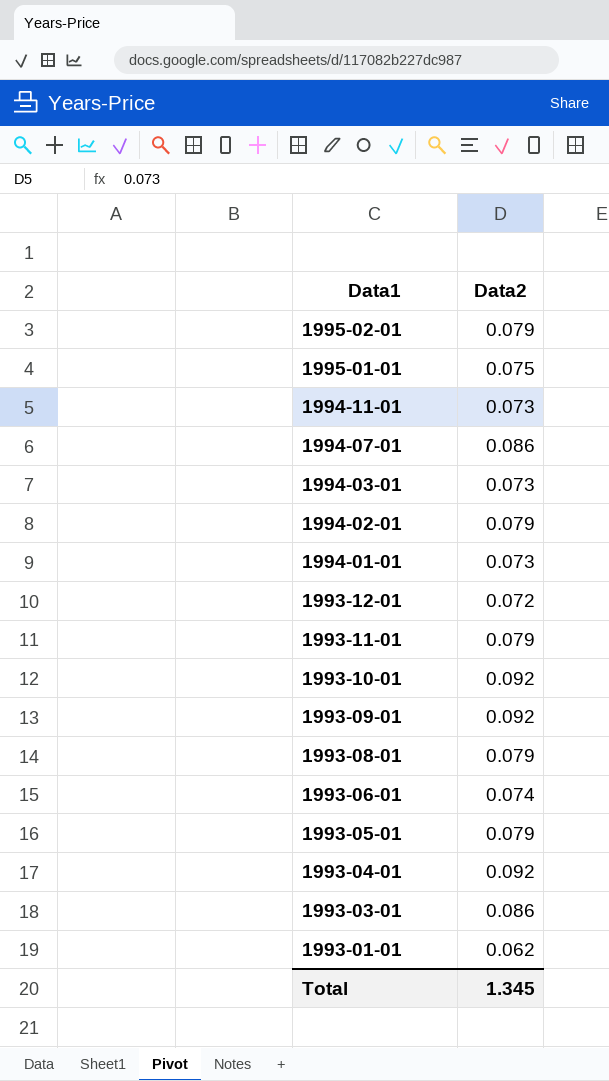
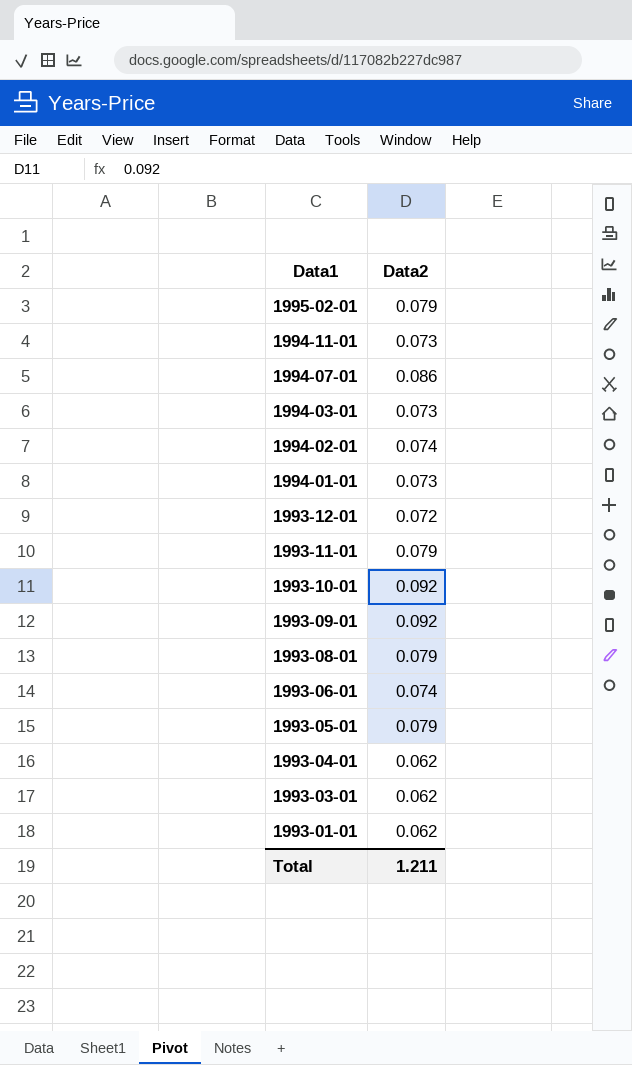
row 1995-01-01: 0.075 -> none
1994-02-01 | Data2: 0.079 -> 0.074
1993-04-01 | Data2: 0.092 -> 0.062
1993-03-01 | Data2: 0.086 -> 0.062
Total | Data2: 1.345 -> 1.211

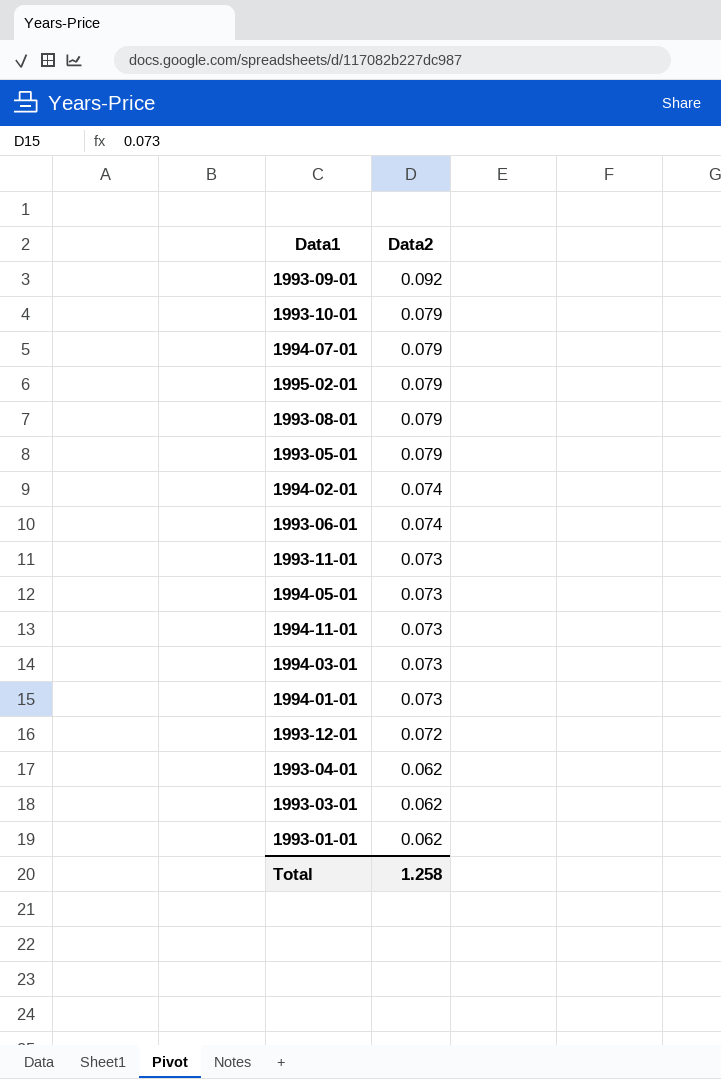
row order: Data1 descending -> Data2 descending
1993-10-01 | Data2: 0.092 -> 0.079
1994-07-01 | Data2: 0.086 -> 0.079
1993-11-01 | Data2: 0.079 -> 0.073
row 1994-05-01: none -> 0.073
Total | Data2: 1.211 -> 1.258

